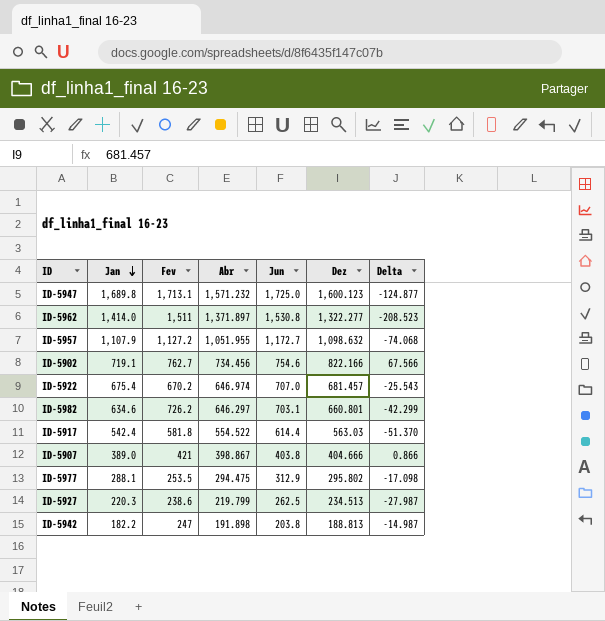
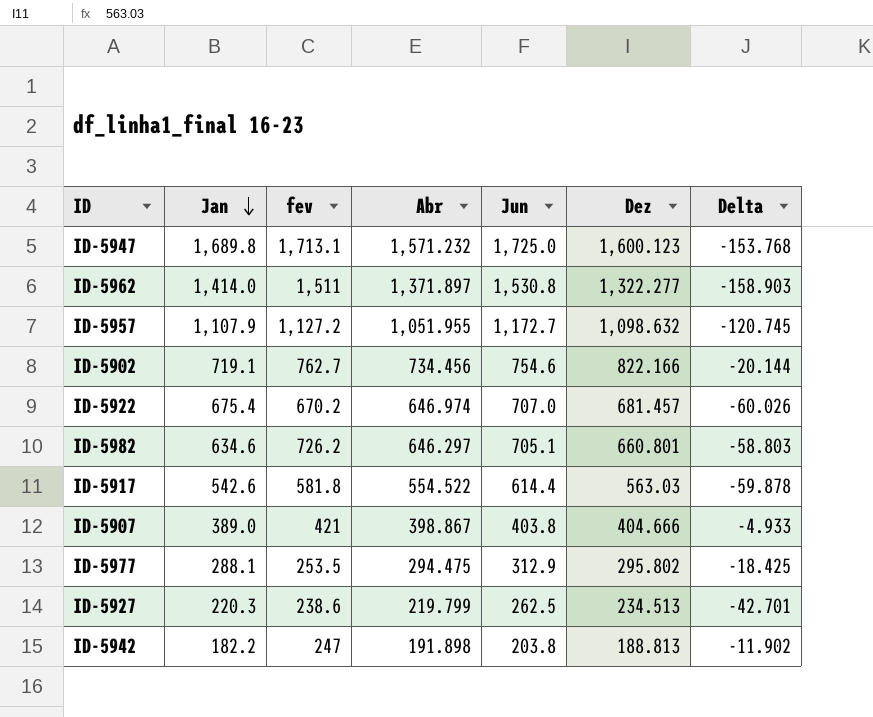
column name: Fev -> fev
column Delta | formula: [Dez] - [Jun] -> [Abr] - [Jun]
ID-5982 | Jun: 703.1 -> 705.1
ID-5917 | Jan: 542.4 -> 542.6

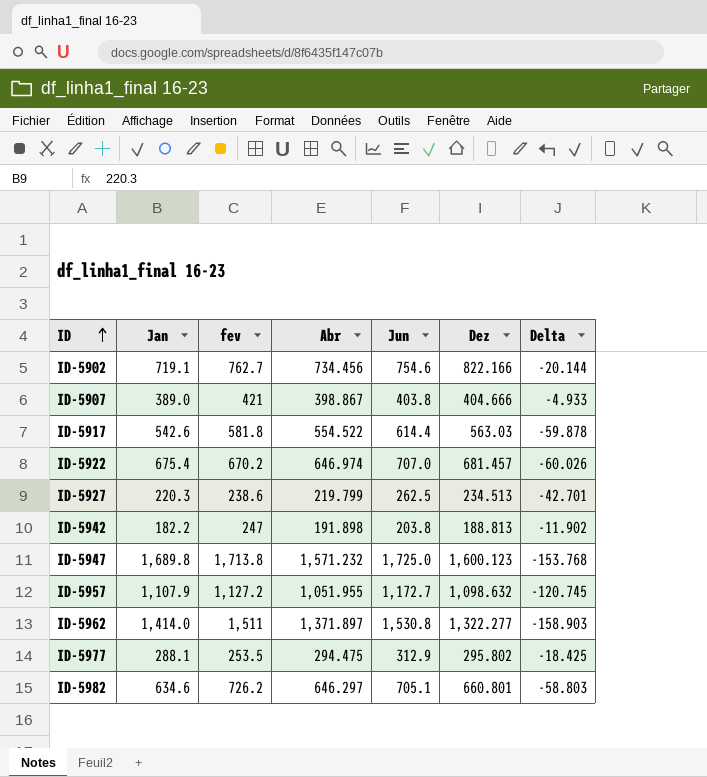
row order: Jan descending -> ID ascending
ID-5947 | fev: 1,713.1 -> 1,713.8

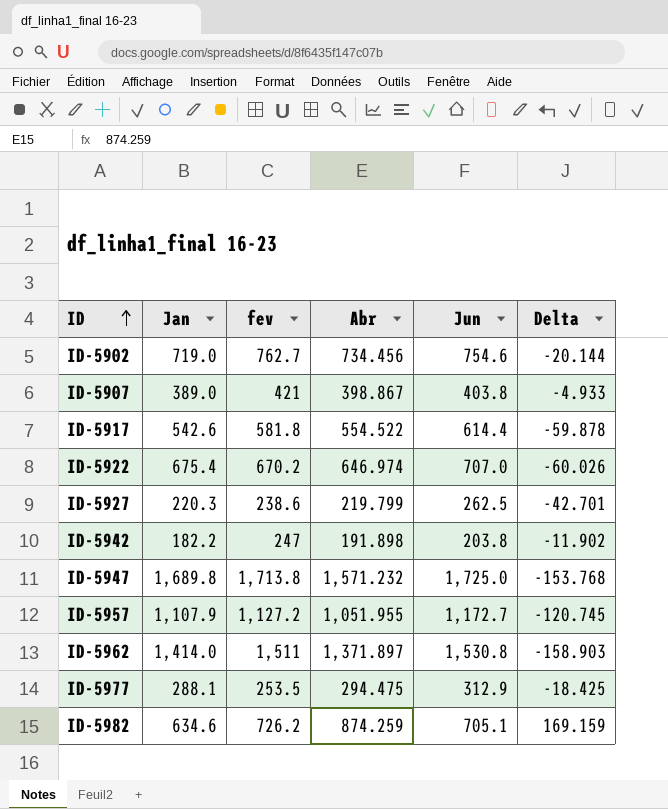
column Dez | position: 6 -> none
ID-5902 | Jan: 719.1 -> 719.0
ID-5982 | Abr: 646.297 -> 874.259
ID-5982 | Delta: -58.803 -> 169.159

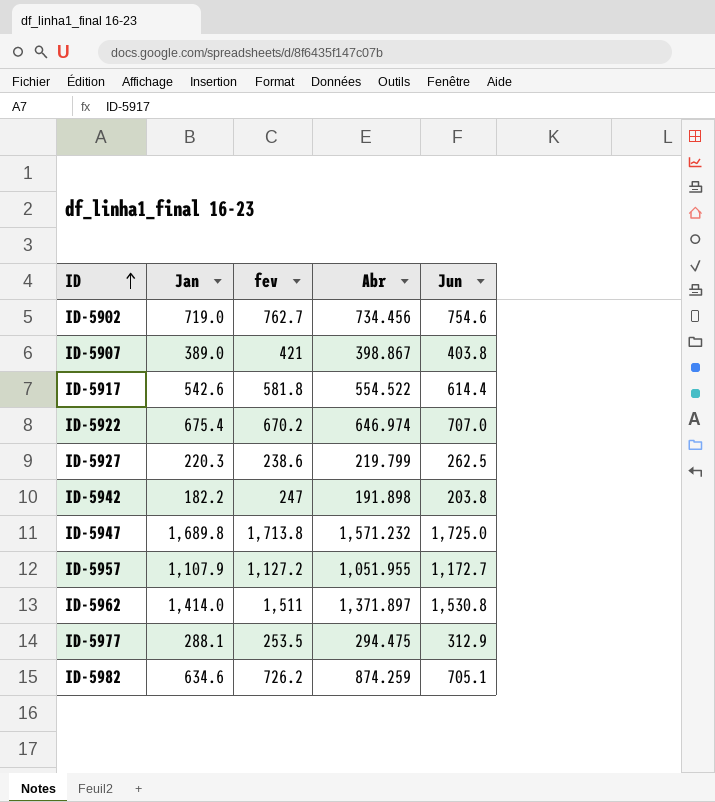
column Delta | formula: [Abr] - [Jun] -> none

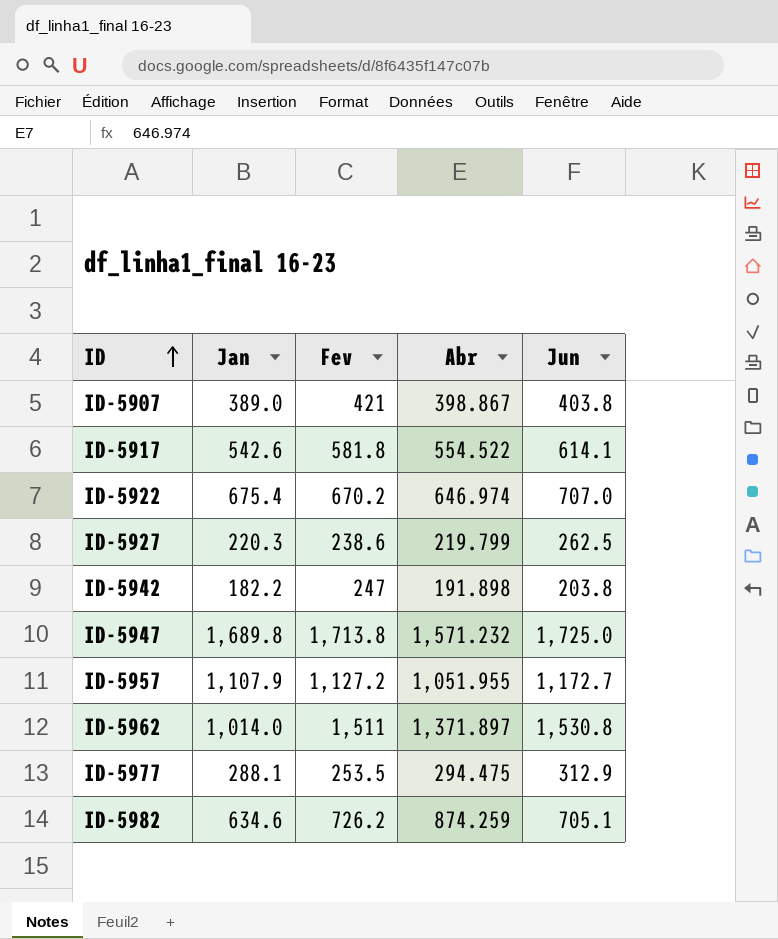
column name: fev -> Fev
row ID-5902: 719.0 | 762.7 | 734.456 | 754.6 -> none
ID-5917 | Jun: 614.4 -> 614.1
ID-5962 | Jan: 1,414.0 -> 1,014.0

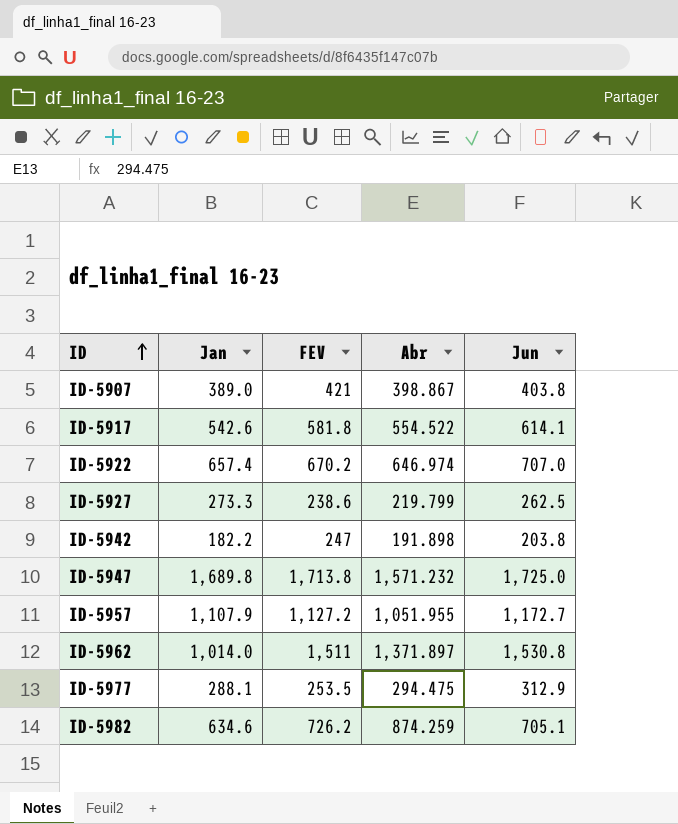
column name: Fev -> FEV
ID-5922 | Jan: 675.4 -> 657.4
ID-5927 | Jan: 220.3 -> 273.3

